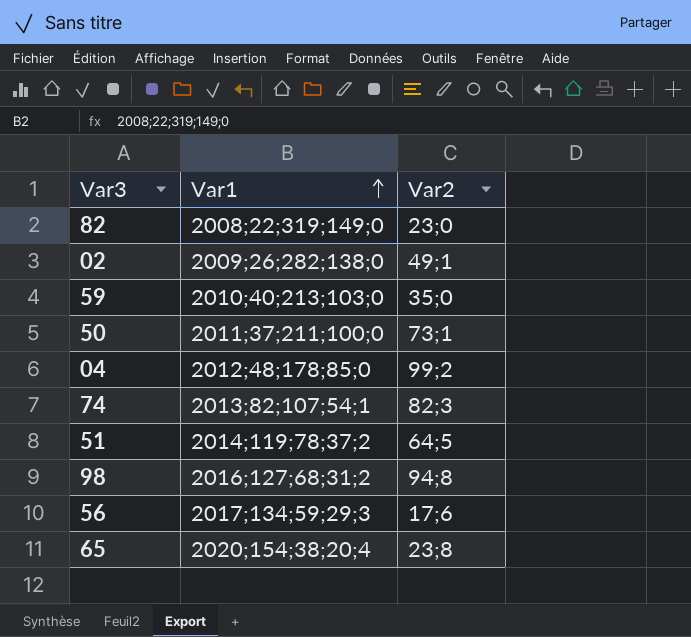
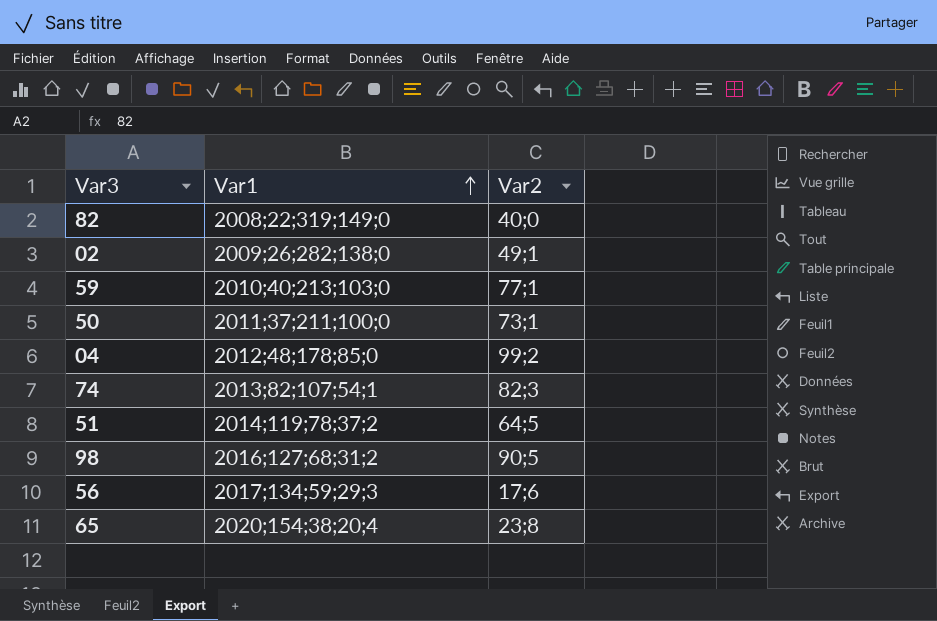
82 | Var2: 23;0 -> 40;0
59 | Var2: 35;0 -> 77;1
98 | Var2: 94;8 -> 90;5

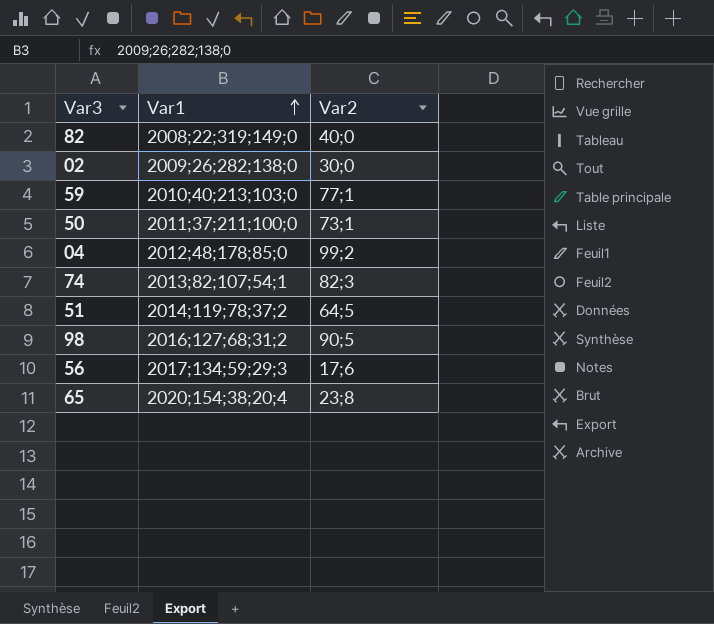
02 | Var2: 49;1 -> 30;0

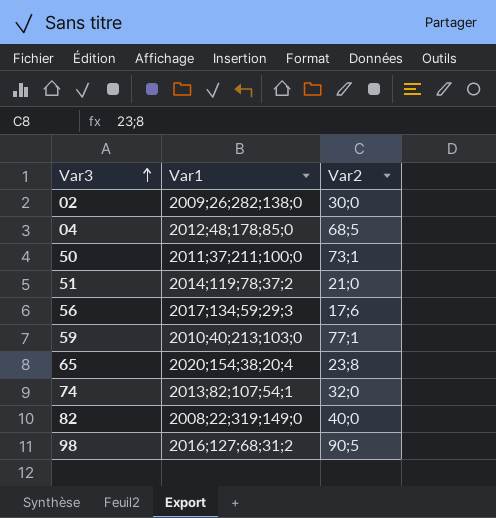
row order: Var1 ascending -> Var3 ascending
04 | Var2: 99;2 -> 68;5
51 | Var2: 64;5 -> 21;0
74 | Var2: 82;3 -> 32;0

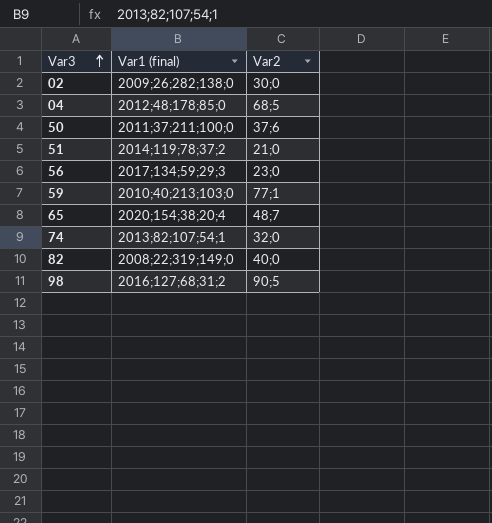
column name: Var1 -> Var1 (final)
50 | Var2: 73;1 -> 37;6
56 | Var2: 17;6 -> 23;0
65 | Var2: 23;8 -> 48;7

